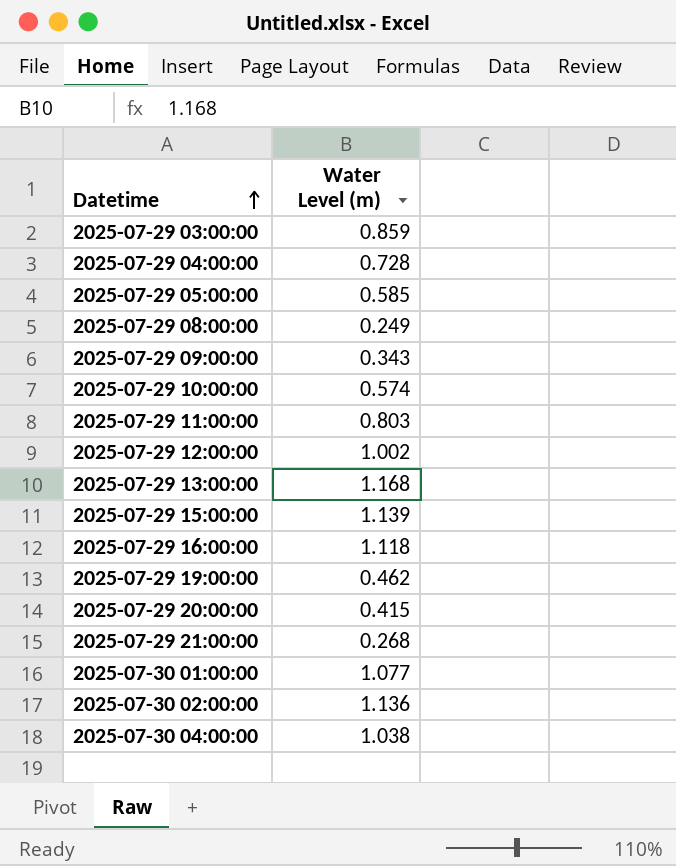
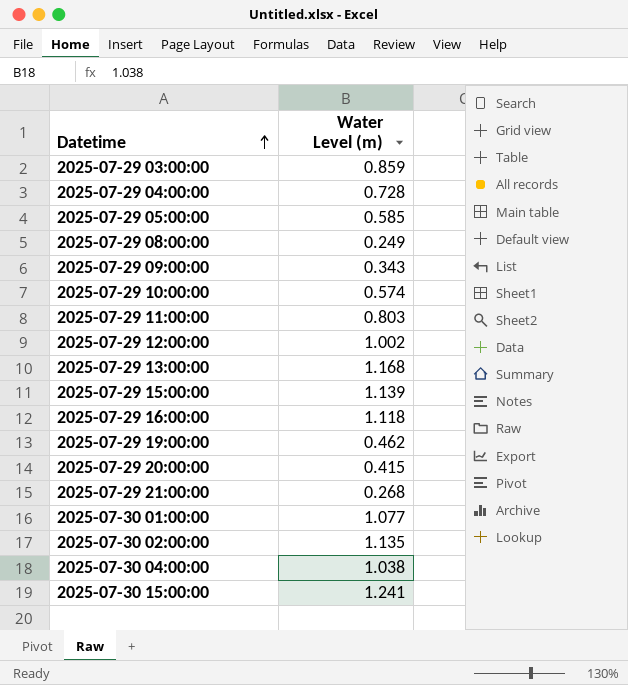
2025-07-30 02:00:00 | Water Level (m): 1.136 -> 1.135
row 2025-07-30 15:00:00: none -> 1.241

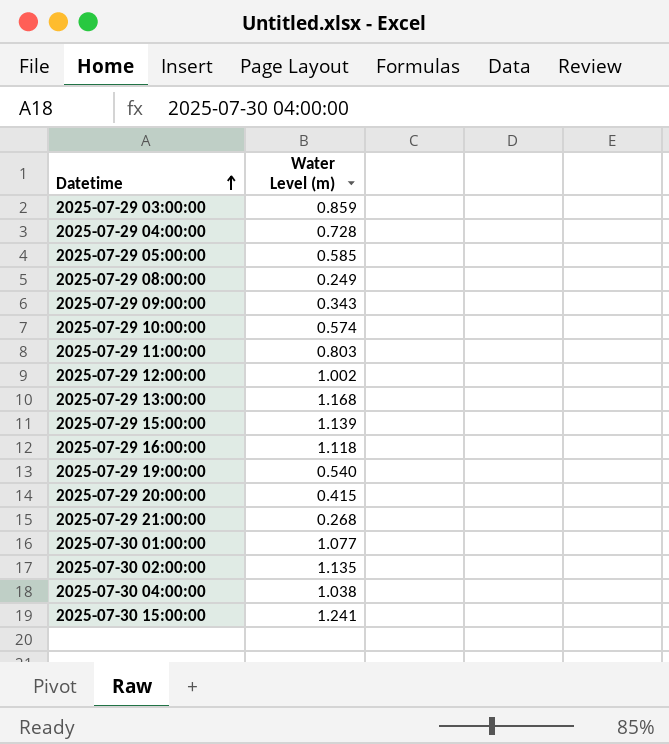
2025-07-29 19:00:00 | Water Level (m): 0.462 -> 0.540

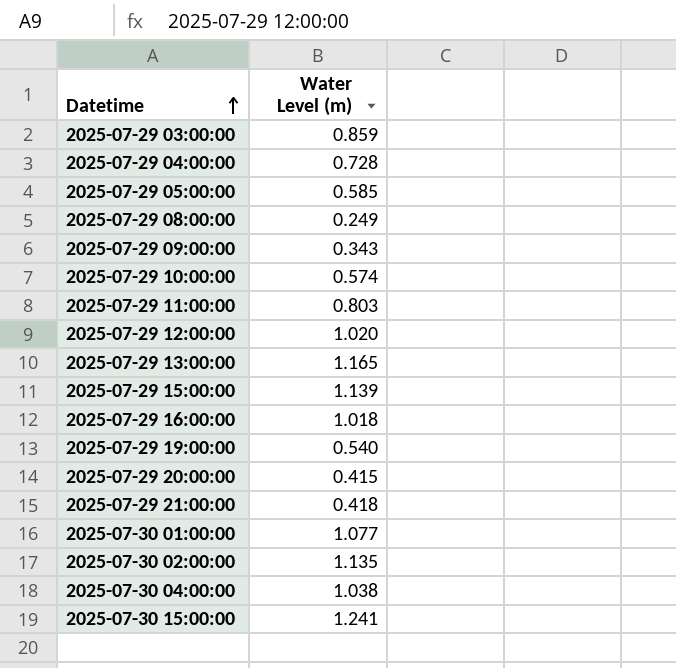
2025-07-29 12:00:00 | Water Level (m): 1.002 -> 1.020
2025-07-29 13:00:00 | Water Level (m): 1.168 -> 1.165
2025-07-29 16:00:00 | Water Level (m): 1.118 -> 1.018
2025-07-29 21:00:00 | Water Level (m): 0.268 -> 0.418

